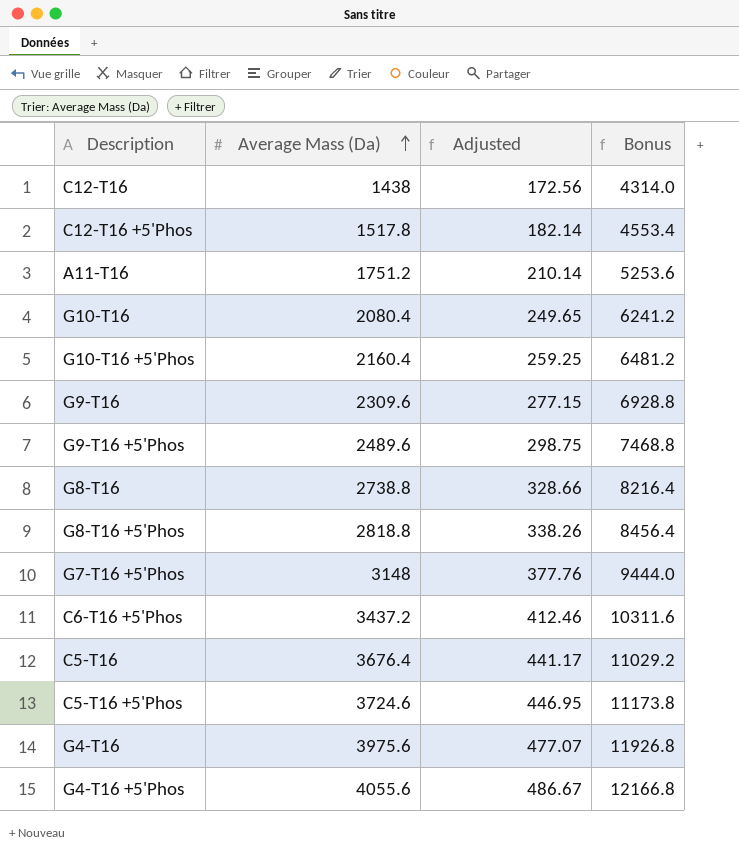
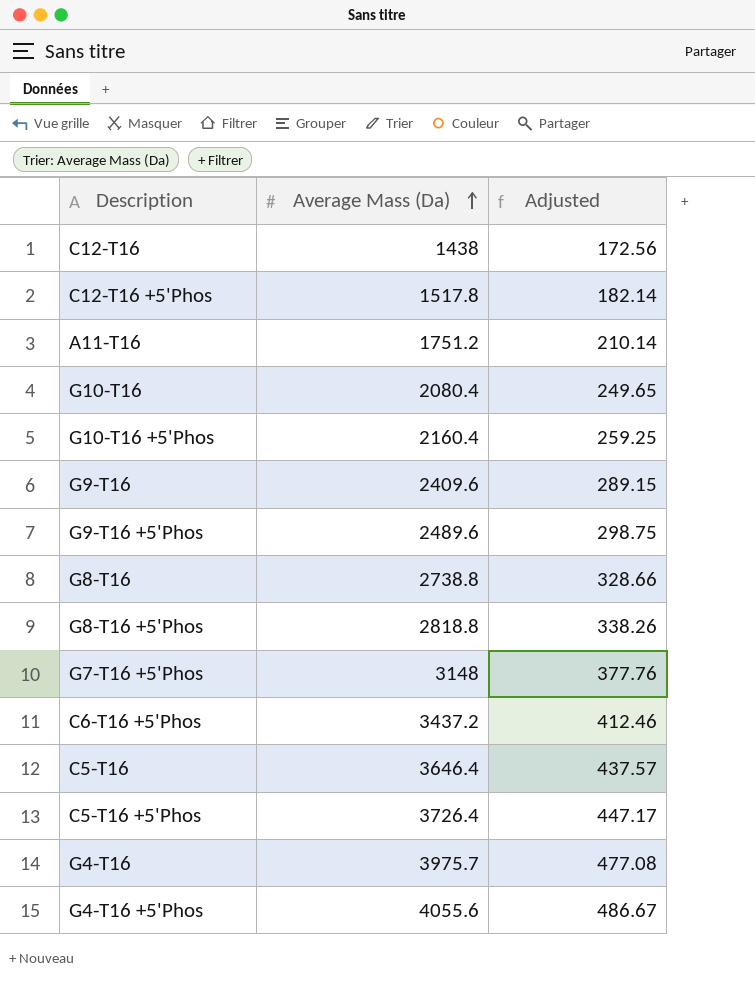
column Bonus | formula: [Average Mass (Da)] * 3 -> none
G9-T16 | Average Mass (Da): 2309.6 -> 2409.6
G9-T16 | Adjusted: 277.15 -> 289.15
C5-T16 | Average Mass (Da): 3676.4 -> 3646.4
C5-T16 | Adjusted: 441.17 -> 437.57
C5-T16 +5'Phos | Average Mass (Da): 3724.6 -> 3726.4
C5-T16 +5'Phos | Adjusted: 446.95 -> 447.17
G4-T16 | Average Mass (Da): 3975.6 -> 3975.7
G4-T16 | Adjusted: 477.07 -> 477.08

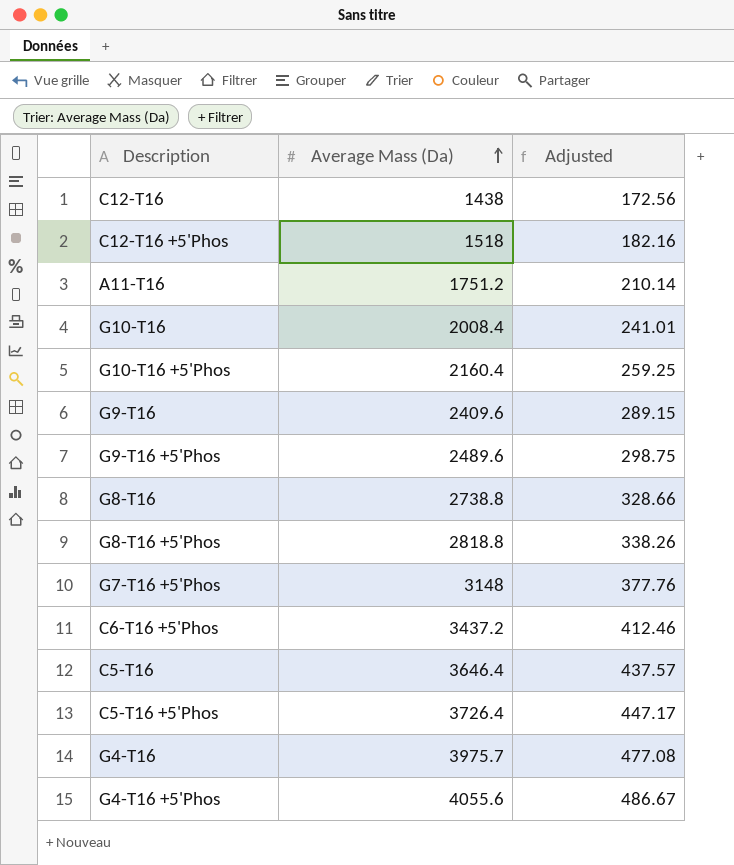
C12-T16 +5'Phos | Average Mass (Da): 1517.8 -> 1518
C12-T16 +5'Phos | Adjusted: 182.14 -> 182.16
G10-T16 | Average Mass (Da): 2080.4 -> 2008.4
G10-T16 | Adjusted: 249.65 -> 241.01

